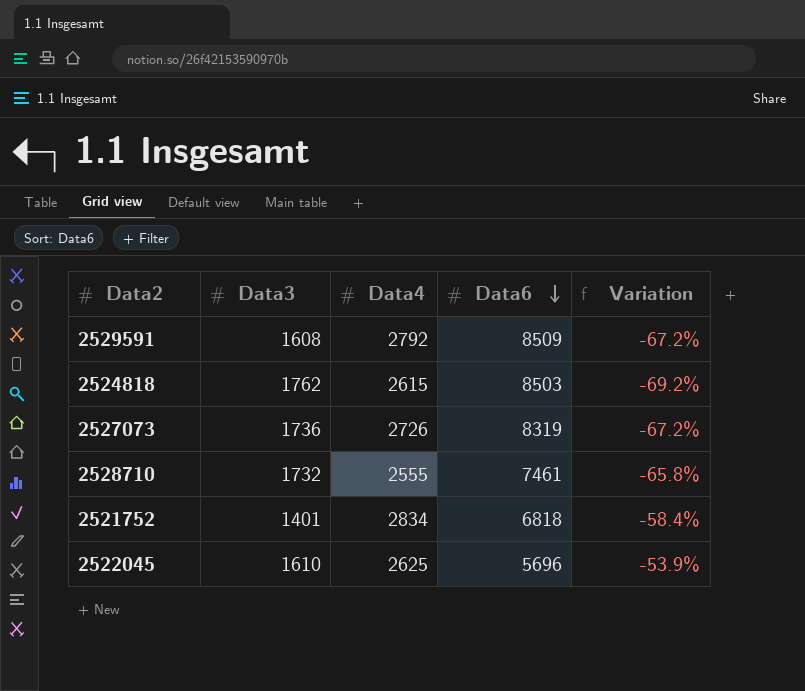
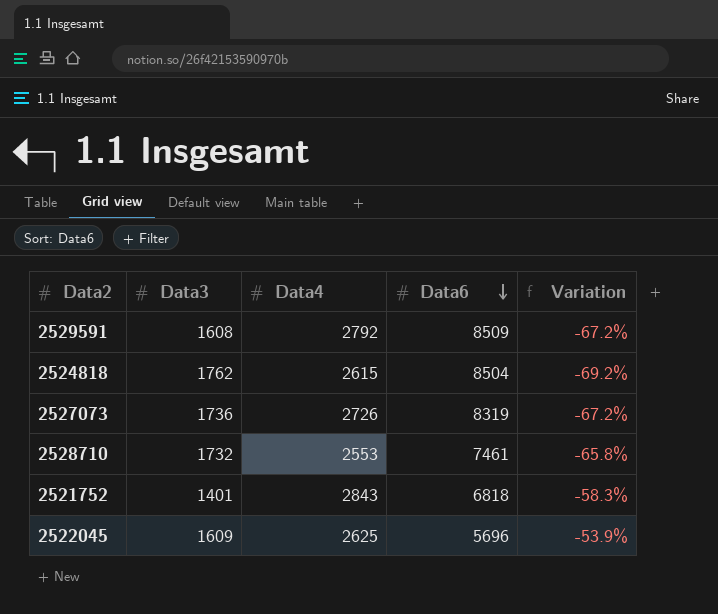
2524818 | Data6: 8503 -> 8504
2528710 | Data4: 2555 -> 2553
2521752 | Data4: 2834 -> 2843
2521752 | Variation: -58.4% -> -58.3%
2522045 | Data3: 1610 -> 1609

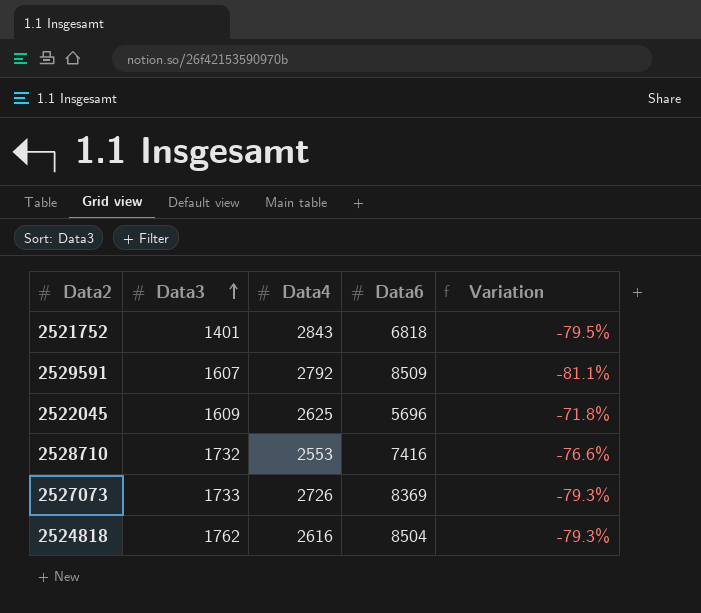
row order: Data6 descending -> Data3 ascending
column Variation | formula: ([Data4] - [Data6]) / [Data6] -> ([Data3] - [Data6]) / [Data6]
2529591 | Data3: 1608 -> 1607
2528710 | Data6: 7461 -> 7416
2527073 | Data3: 1736 -> 1733
2527073 | Data6: 8319 -> 8369
2524818 | Data4: 2615 -> 2616

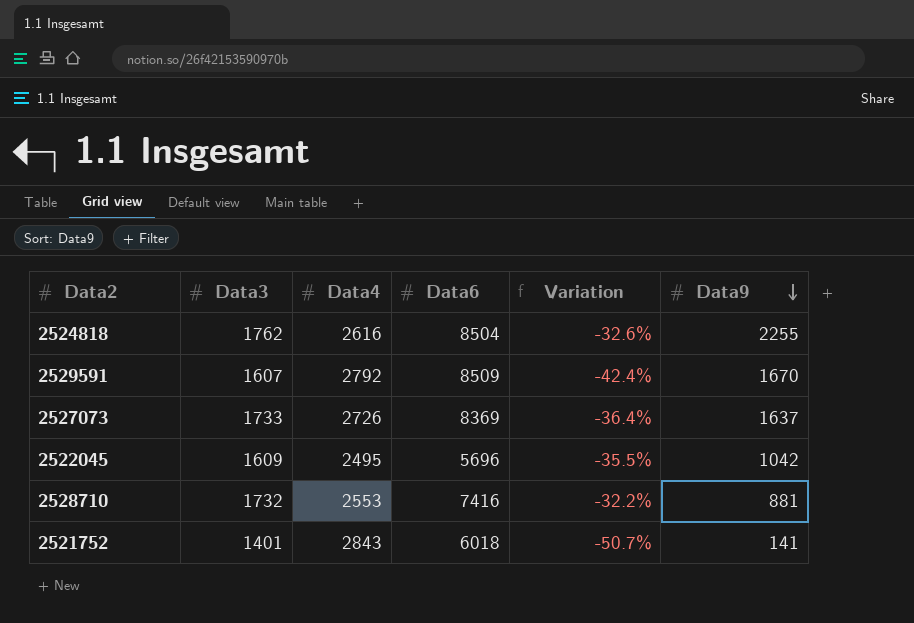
row order: Data3 ascending -> Data9 descending
column Variation | formula: ([Data3] - [Data6]) / [Data6] -> ([Data3] - [Data4]) / [Data4]
column Data9 | position: none -> 6
2522045 | Data4: 2625 -> 2495
2521752 | Data6: 6818 -> 6018

